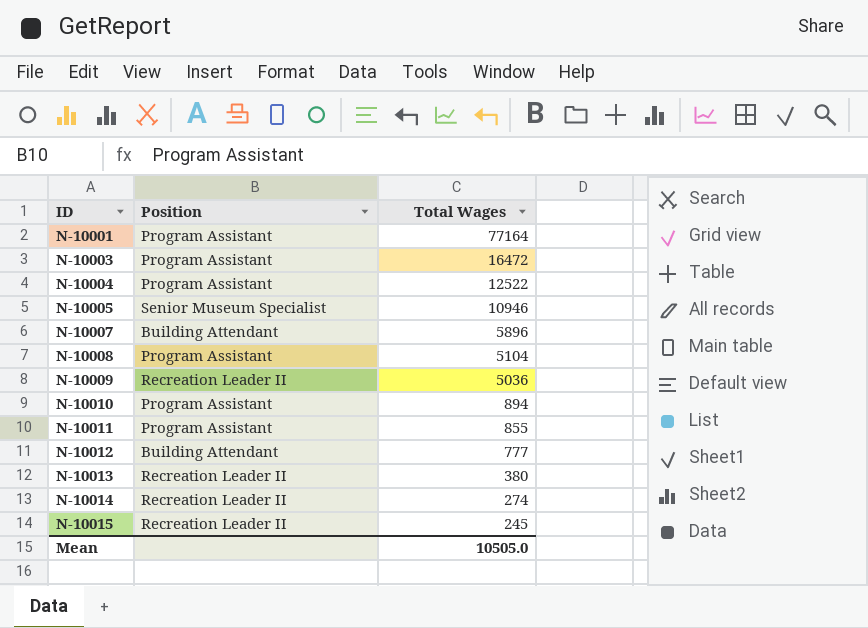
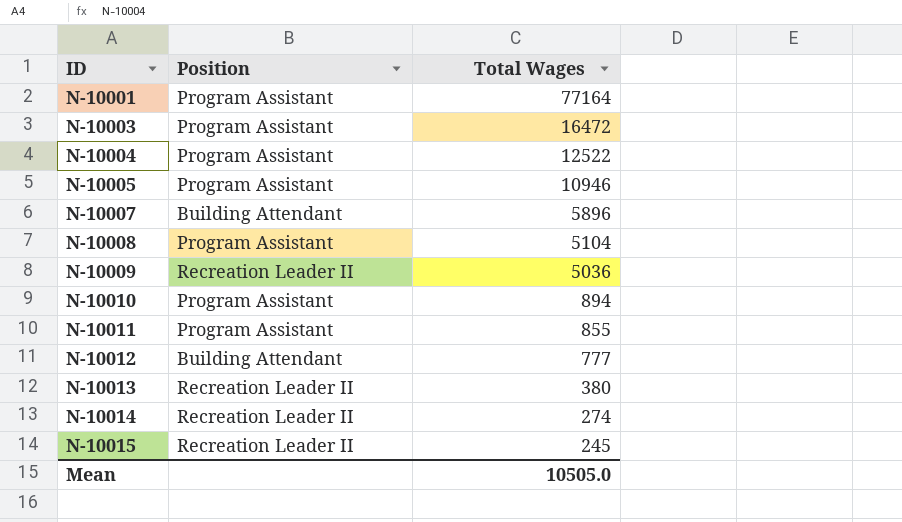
N-10005 | Position: Senior Museum Specialist -> Program Assistant

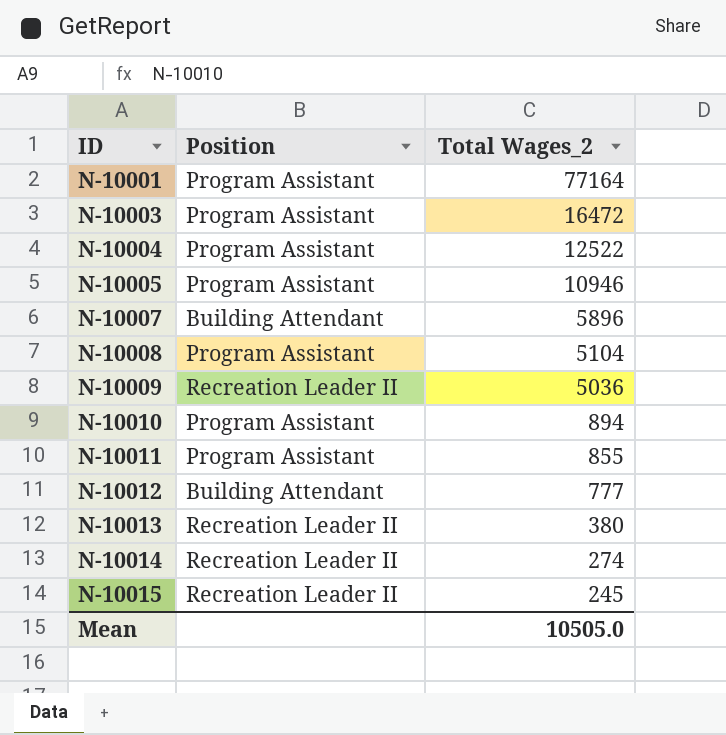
column name: Total Wages -> Total Wages_2

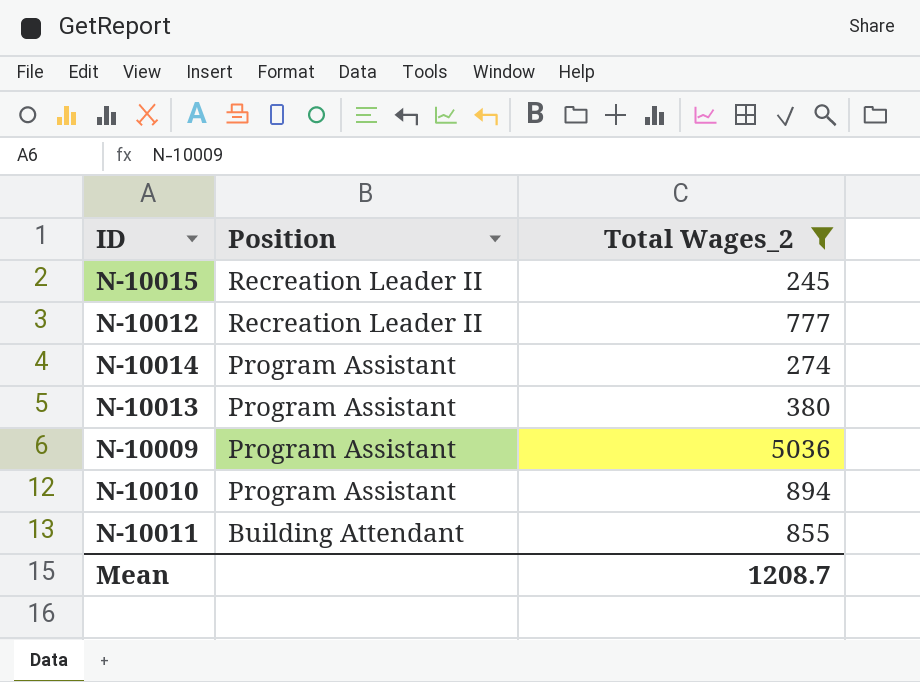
filter: none -> Total Wages_2 <= 5036
row order: ID ascending -> Position descending
N-10012 | Position: Building Attendant -> Recreation Leader II
N-10014 | Position: Recreation Leader II -> Program Assistant
N-10013 | Position: Recreation Leader II -> Program Assistant
N-10009 | Position: Recreation Leader II -> Program Assistant
N-10011 | Position: Program Assistant -> Building Attendant
Mean | Total Wages_2: 10505.0 -> 1208.7

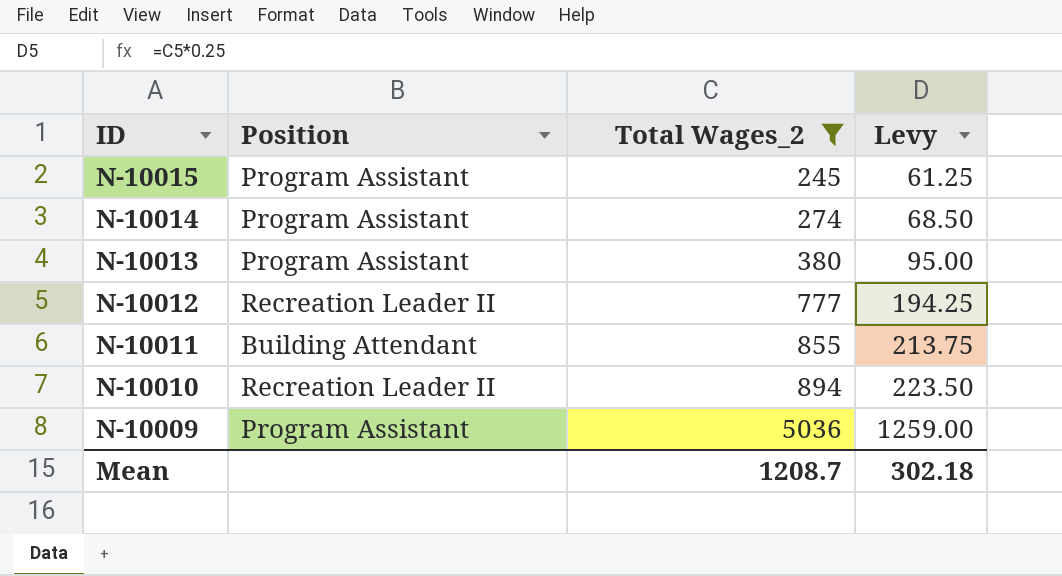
row order: Position descending -> ID descending
column Levy | formula: none -> [Total Wages_2] * 0.25
N-10015 | Position: Recreation Leader II -> Program Assistant
N-10010 | Position: Program Assistant -> Recreation Leader II

